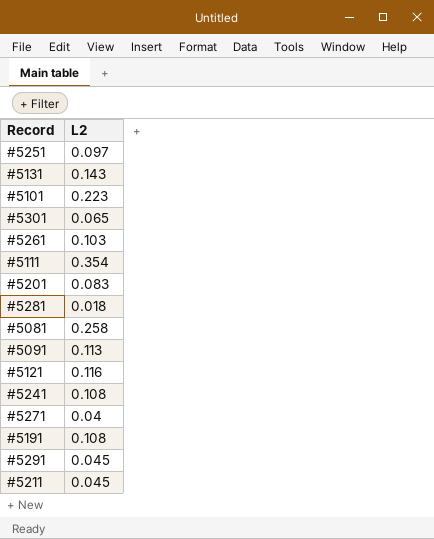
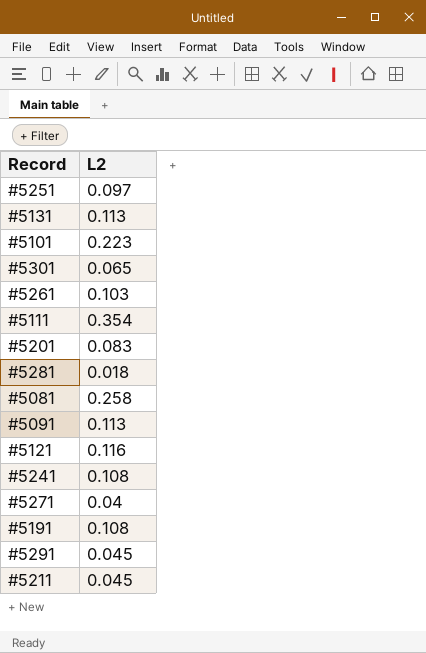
#5131 | L2: 0.143 -> 0.113

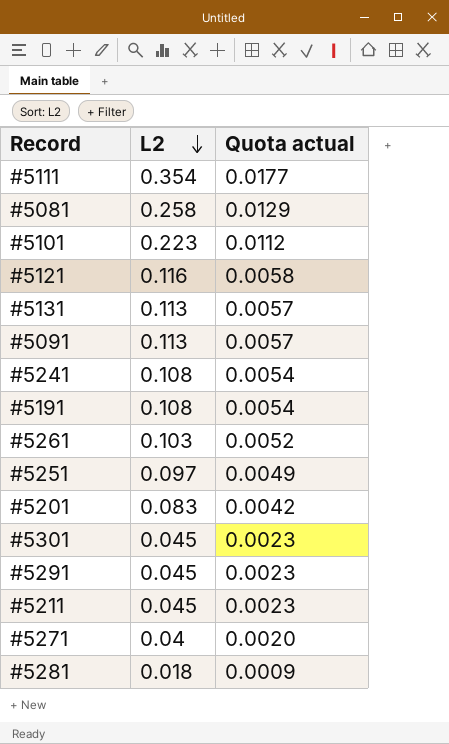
row order: none -> L2 descending
column Quota actual | formula: none -> [L2] * 0.05
#5301 | L2: 0.065 -> 0.045

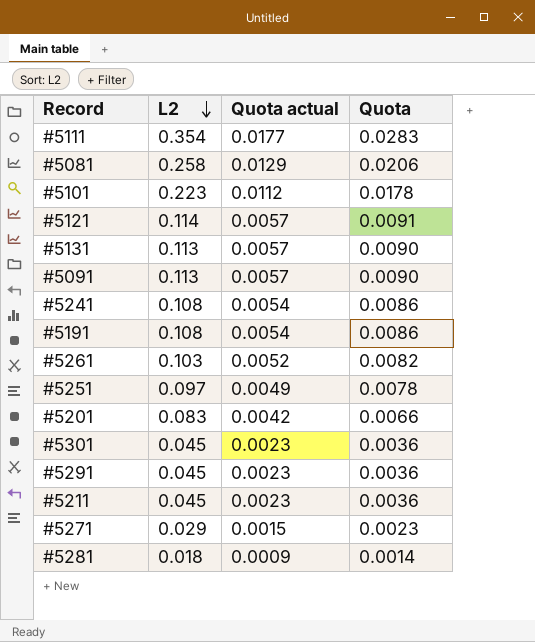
column Quota | formula: none -> [L2] * 0.08
#5121 | L2: 0.116 -> 0.114
#5121 | Quota actual: 0.0058 -> 0.0057
#5271 | L2: 0.04 -> 0.029
#5271 | Quota actual: 0.0020 -> 0.0015

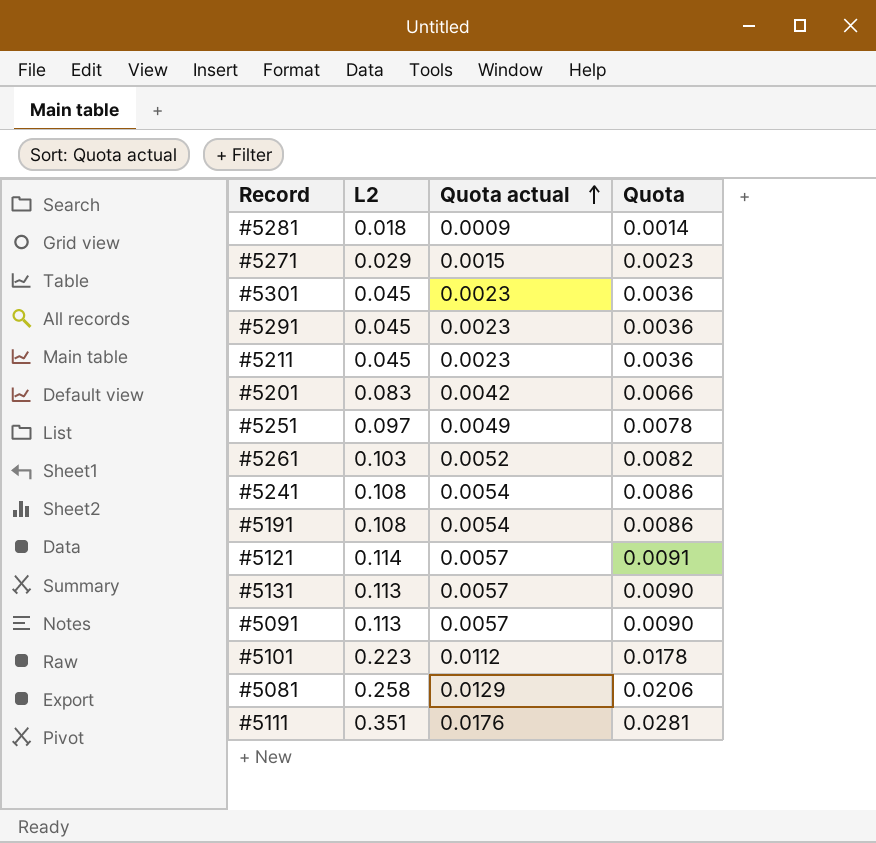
row order: L2 descending -> Quota actual ascending
#5111 | L2: 0.354 -> 0.351
#5111 | Quota actual: 0.0177 -> 0.0176
#5111 | Quota: 0.0283 -> 0.0281

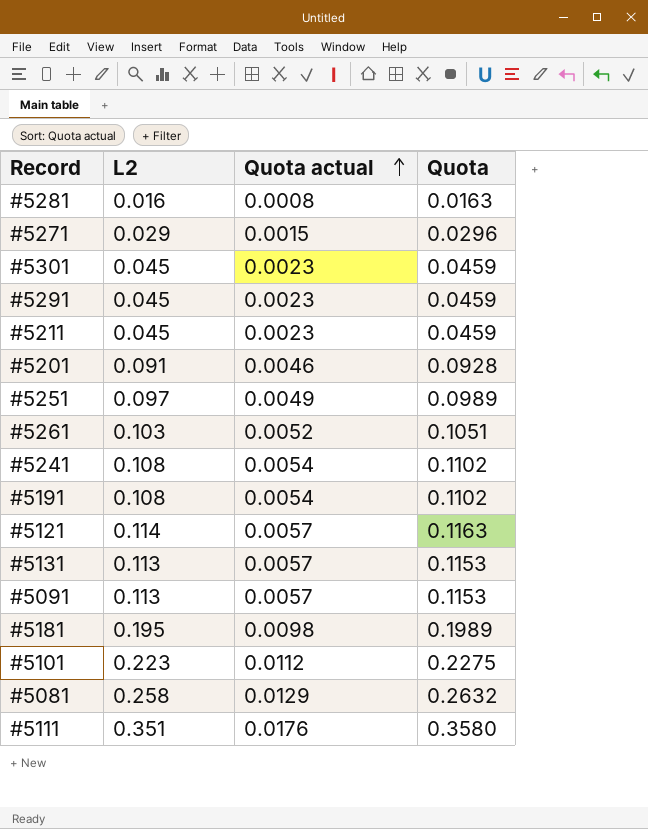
column Quota | formula: [L2] * 0.08 -> [L2] * 1.02
#5281 | L2: 0.018 -> 0.016
#5281 | Quota actual: 0.0009 -> 0.0008
#5201 | L2: 0.083 -> 0.091
#5201 | Quota actual: 0.0042 -> 0.0046
row #5181: none -> 0.195 | 0.0098 | 0.1989

